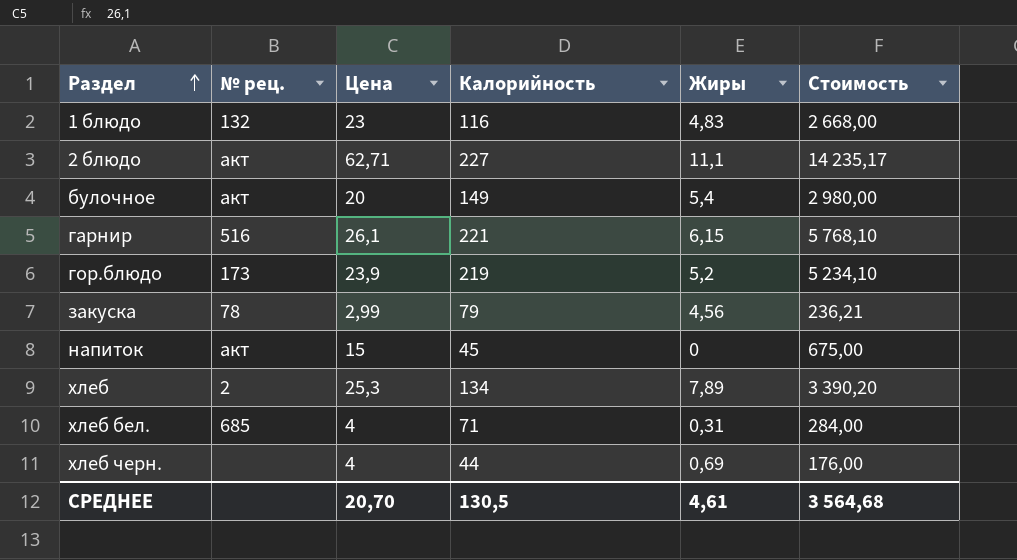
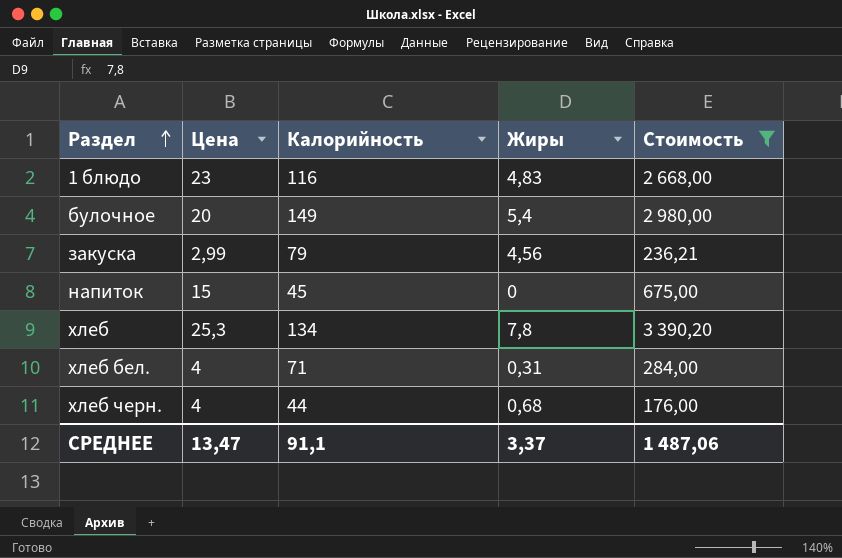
filter: none -> Стоимость <= 3 390,20
column № рец. | position: 2 -> none
хлеб | Жиры: 7,89 -> 7,8
хлеб черн. | Жиры: 0,69 -> 0,68
СРЕДНЕЕ | Цена: 20,70 -> 13,47
СРЕДНЕЕ | Калорийность: 130,5 -> 91,1
СРЕДНЕЕ | Жиры: 4,61 -> 3,37
СРЕДНЕЕ | Стоимость: 3 564,68 -> 1 487,06

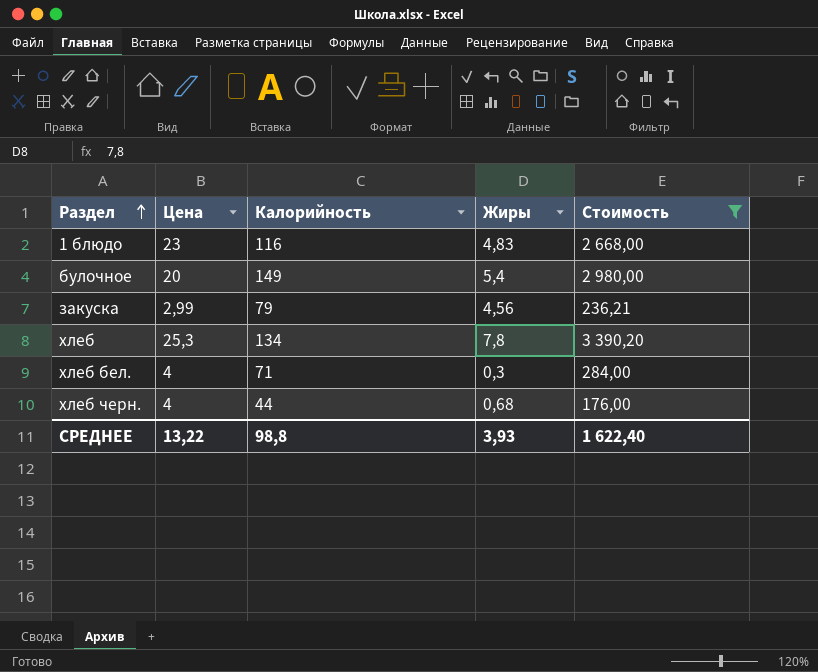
row напиток: 15 | 45 | 0 | 675,00 -> none
хлеб бел. | Жиры: 0,31 -> 0,3
СРЕДНЕЕ | Цена: 13,47 -> 13,22
СРЕДНЕЕ | Калорийность: 91,1 -> 98,8
СРЕДНЕЕ | Жиры: 3,37 -> 3,93
СРЕДНЕЕ | Стоимость: 1 487,06 -> 1 622,40

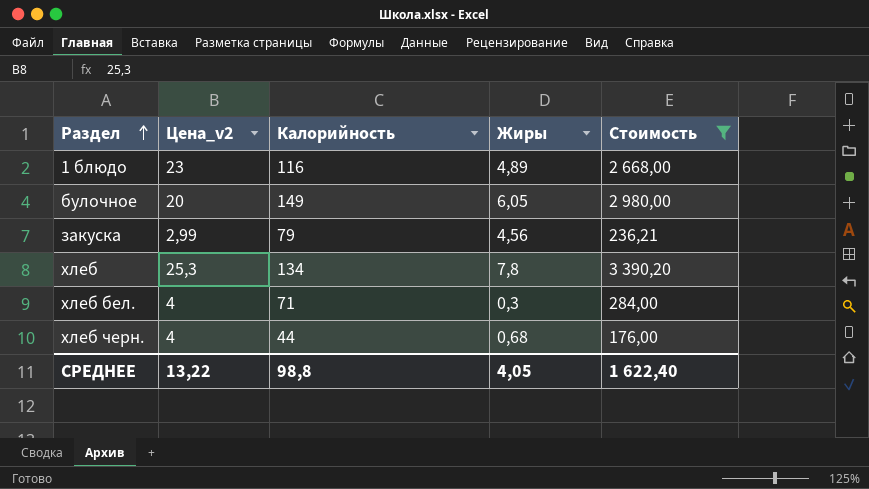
column name: Цена -> Цена_v2
1 блюдо | Жиры: 4,83 -> 4,89
булочное | Жиры: 5,4 -> 6,05
СРЕДНЕЕ | Жиры: 3,93 -> 4,05

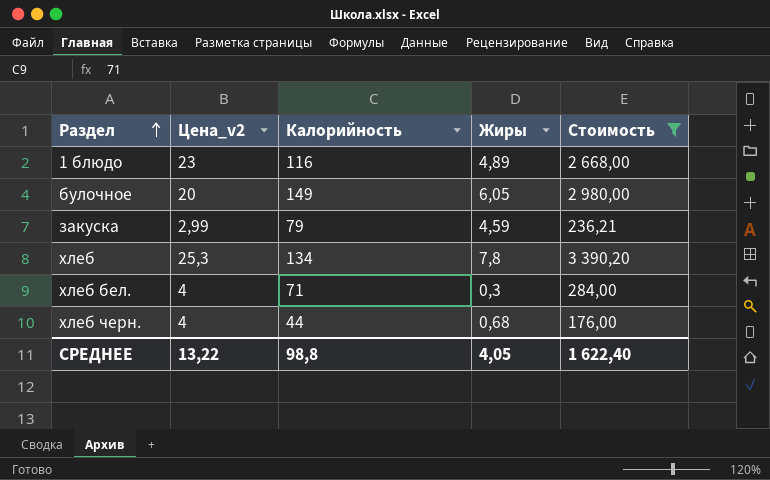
закуска | Жиры: 4,56 -> 4,59

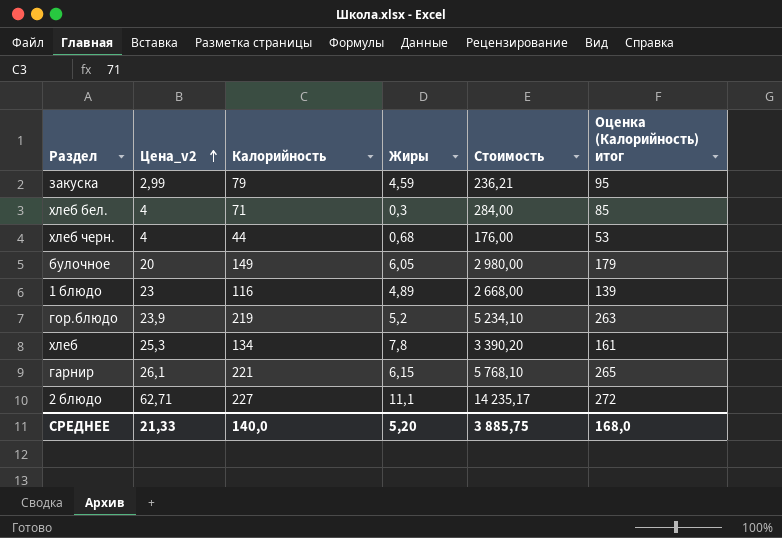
filter: Стоимость <= 3 390,20 -> none
row order: Раздел ascending -> Цена_v2 ascending
column Оценка (Калорийность) итог | formula: none -> [Калорийность] * 1,2
СРЕДНЕЕ | Цена_v2: 13,22 -> 21,33
СРЕДНЕЕ | Калорийность: 98,8 -> 140,0
СРЕДНЕЕ | Жиры: 4,05 -> 5,20
СРЕДНЕЕ | Стоимость: 1 622,40 -> 3 885,75

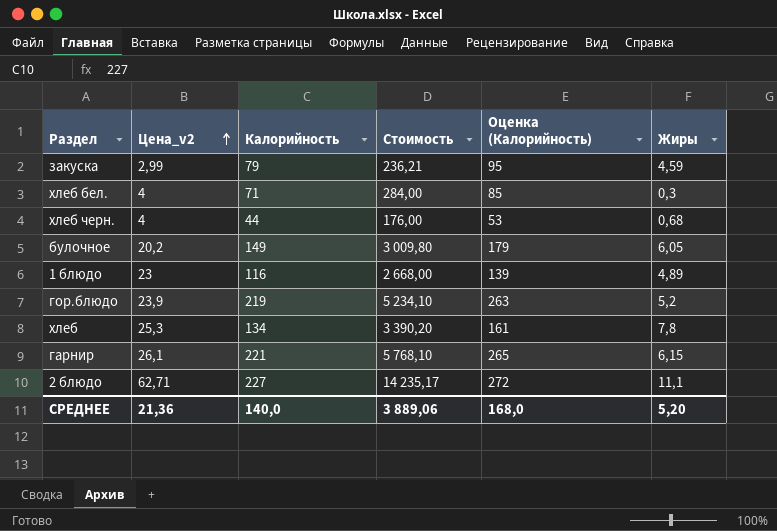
column name: Оценка (Калорийность) итог -> Оценка (Калорийность)
column Жиры | position: 4 -> 6
булочное | Цена_v2: 20 -> 20,2
булочное | Стоимость: 2 980,00 -> 3 009,80
СРЕДНЕЕ | Цена_v2: 21,33 -> 21,36
СРЕДНЕЕ | Стоимость: 3 885,75 -> 3 889,06

